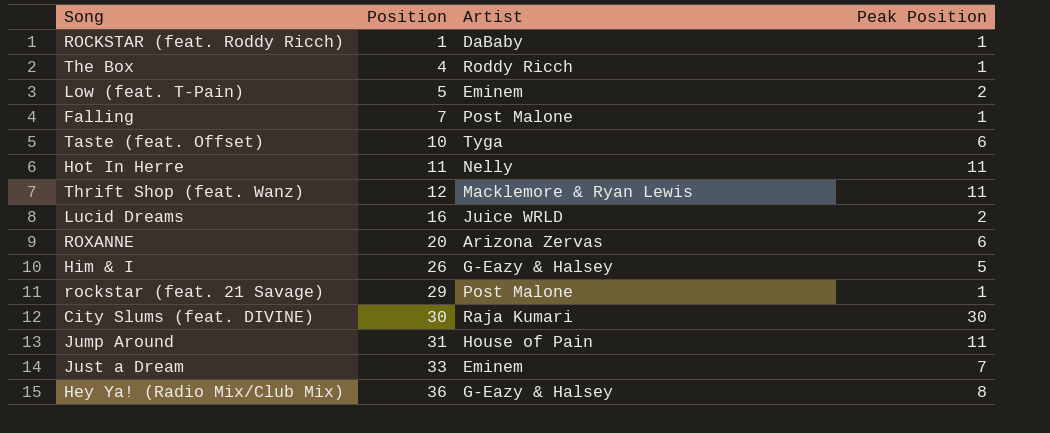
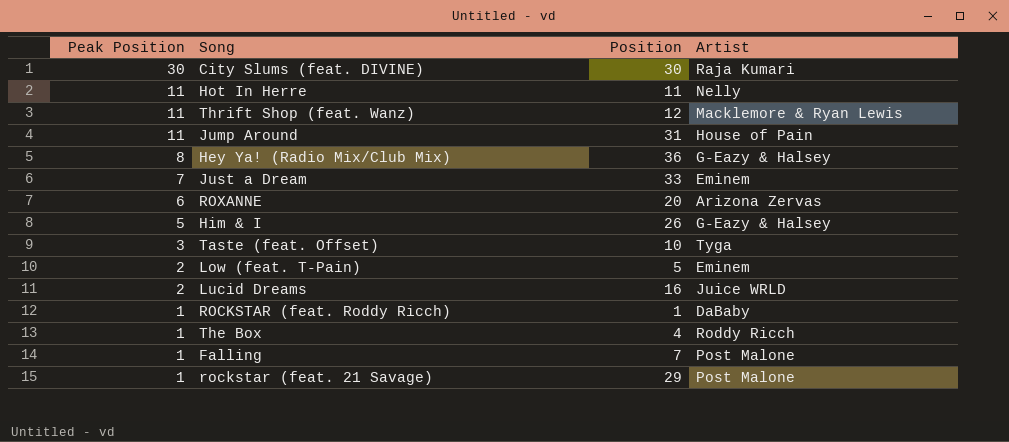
row order: Position ascending -> Peak Position descending
column Peak Position | position: 4 -> 1
Taste (feat. Offset) | Peak Position: 6 -> 3

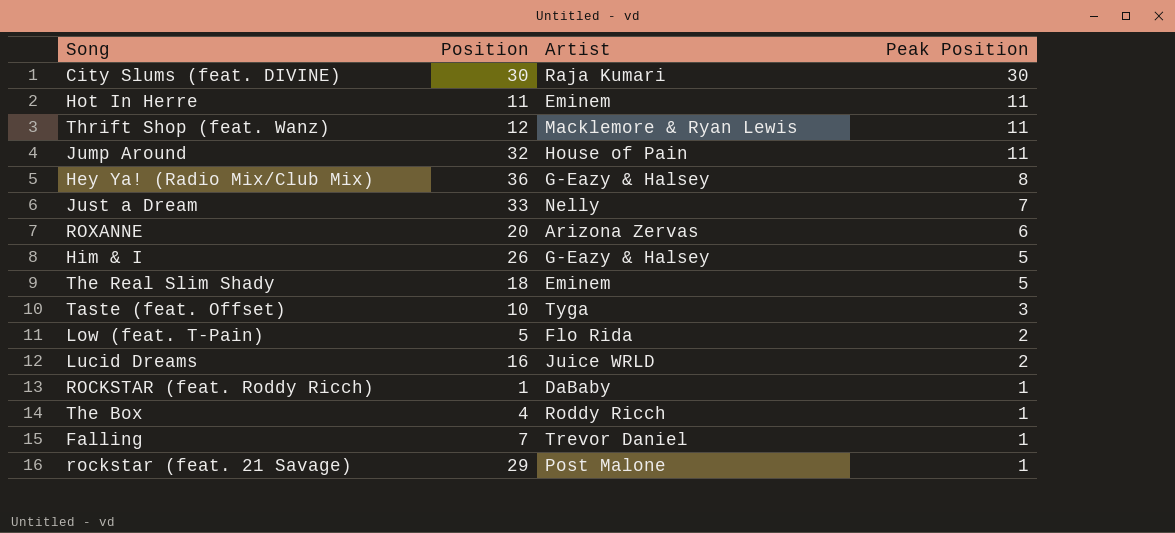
column Peak Position | position: 1 -> 4
Hot In Herre | Artist: Nelly -> Eminem
Jump Around | Position: 31 -> 32
Just a Dream | Artist: Eminem -> Nelly
row The Real Slim Shady: none -> 18 | Eminem | 5
Low (feat. T-Pain) | Artist: Eminem -> Flo Rida
Falling | Artist: Post Malone -> Trevor Daniel

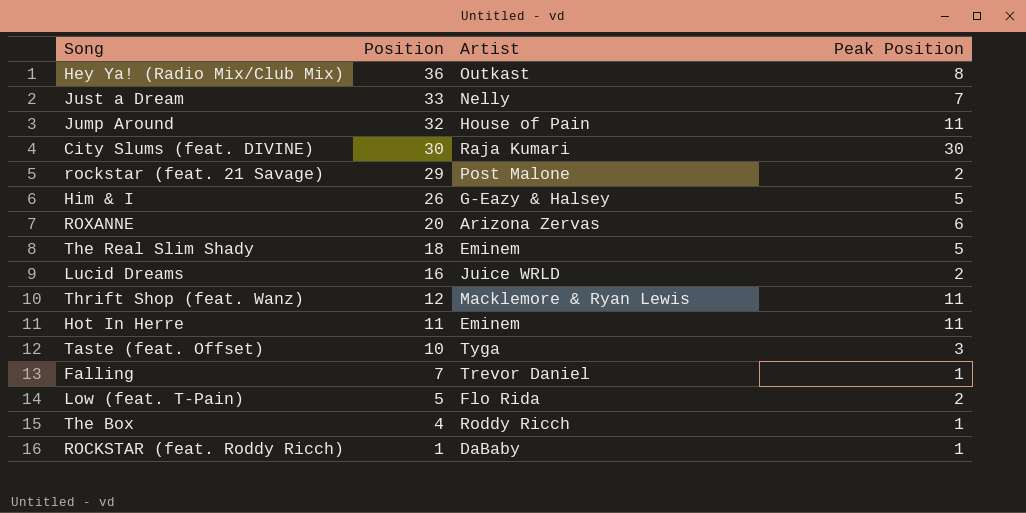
row order: Peak Position descending -> Position descending
Hey Ya! (Radio Mix/Club Mix) | Artist: G-Eazy & Halsey -> Outkast
rockstar (feat. 21 Savage) | Peak Position: 1 -> 2

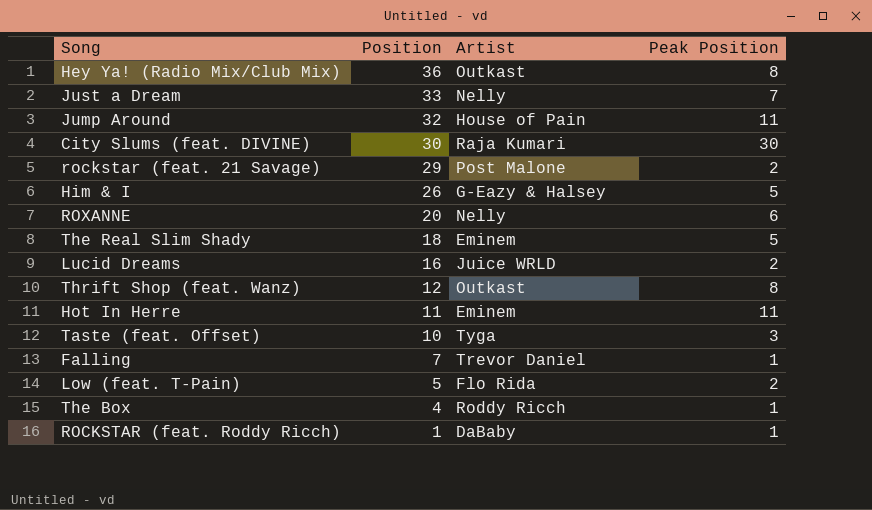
ROXANNE | Artist: Arizona Zervas -> Nelly
Thrift Shop (feat. Wanz) | Artist: Macklemore & Ryan Lewis -> Outkast
Thrift Shop (feat. Wanz) | Peak Position: 11 -> 8

